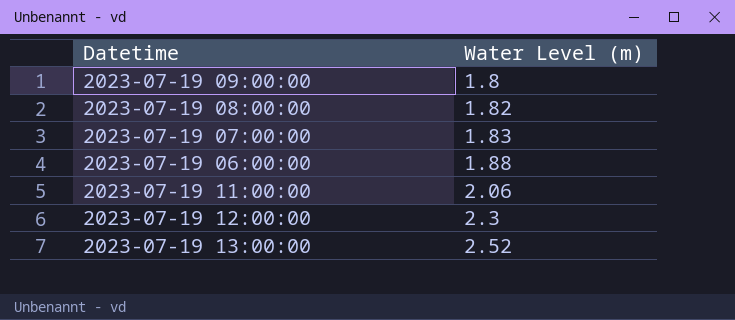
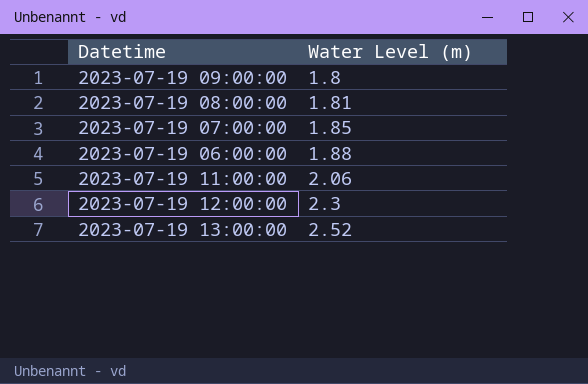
2023-07-19 08:00:00 | Water Level (m): 1.82 -> 1.81
2023-07-19 07:00:00 | Water Level (m): 1.83 -> 1.85

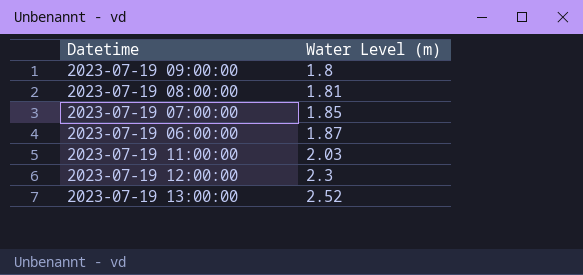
2023-07-19 06:00:00 | Water Level (m): 1.88 -> 1.87
2023-07-19 11:00:00 | Water Level (m): 2.06 -> 2.03

